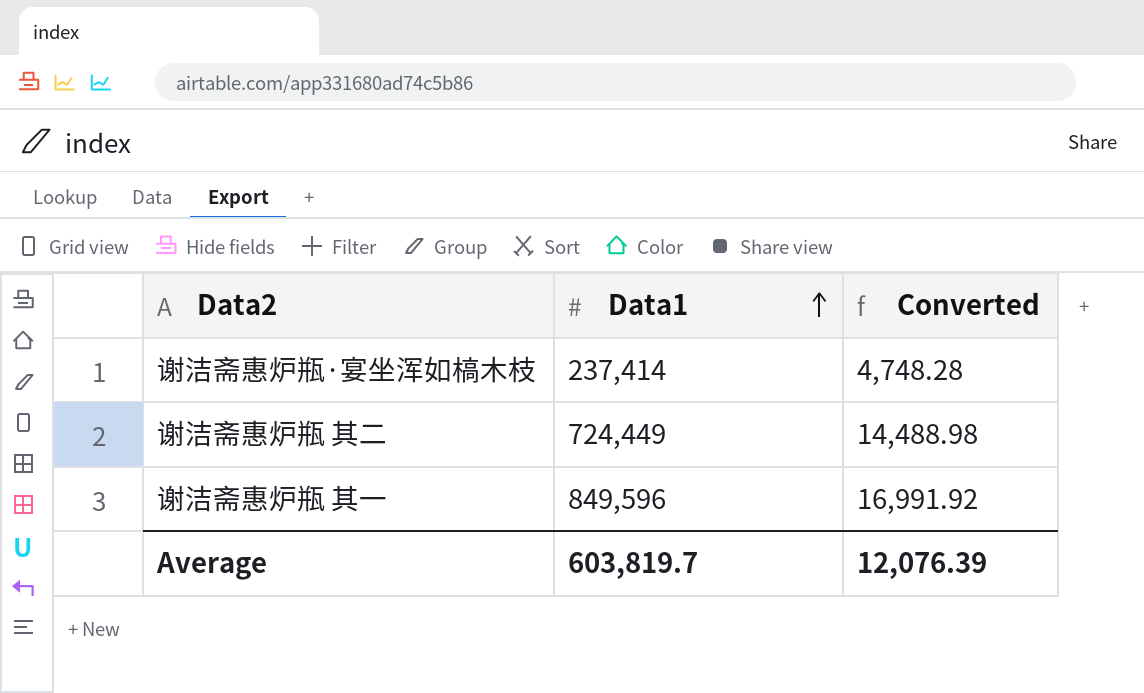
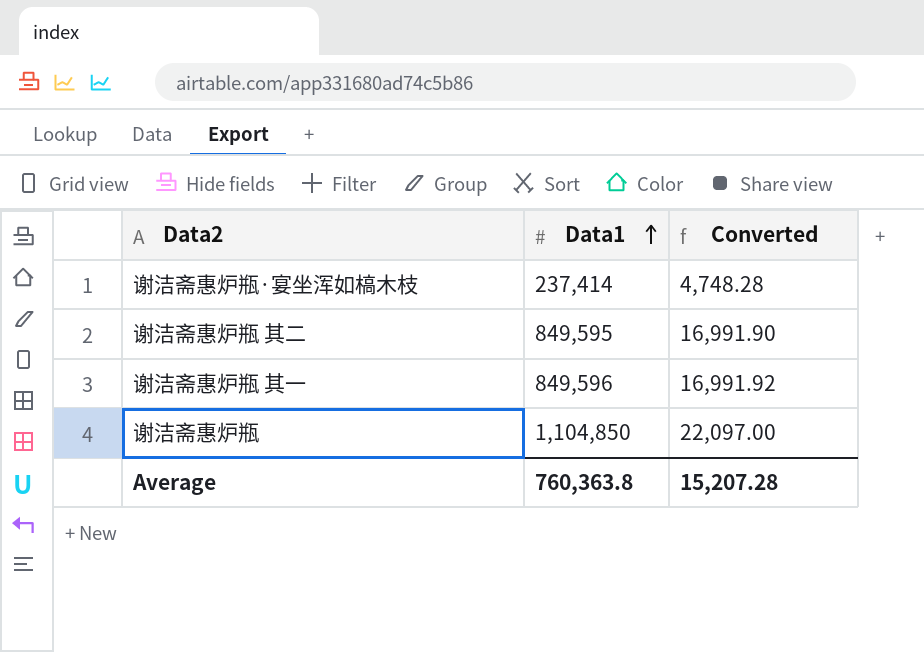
谢洁斋惠炉瓶 其二 | Data1: 724,449 -> 849,595
谢洁斋惠炉瓶 其二 | Converted: 14,488.98 -> 16,991.90
row 谢洁斋惠炉瓶: none -> 1,104,850 | 22,097.00
Average | Data1: 603,819.7 -> 760,363.8
Average | Converted: 12,076.39 -> 15,207.28

